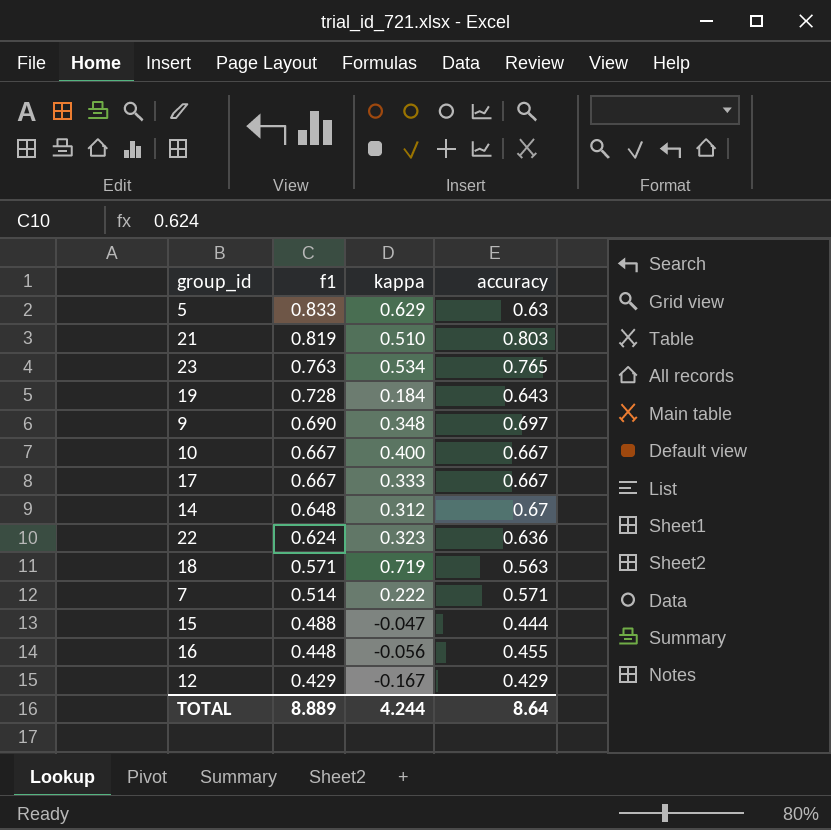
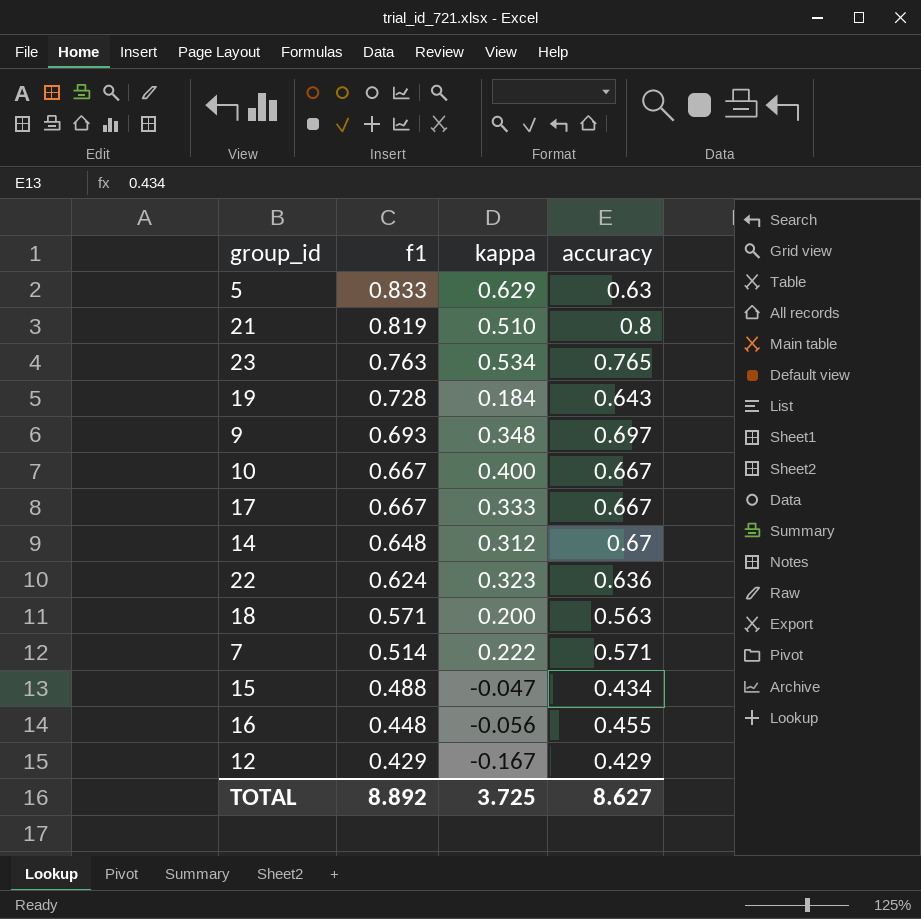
21 | accuracy: 0.803 -> 0.8
9 | f1: 0.690 -> 0.693
18 | kappa: 0.719 -> 0.200
15 | accuracy: 0.444 -> 0.434
TOTAL | f1: 8.889 -> 8.892
TOTAL | kappa: 4.244 -> 3.725
TOTAL | accuracy: 8.64 -> 8.627

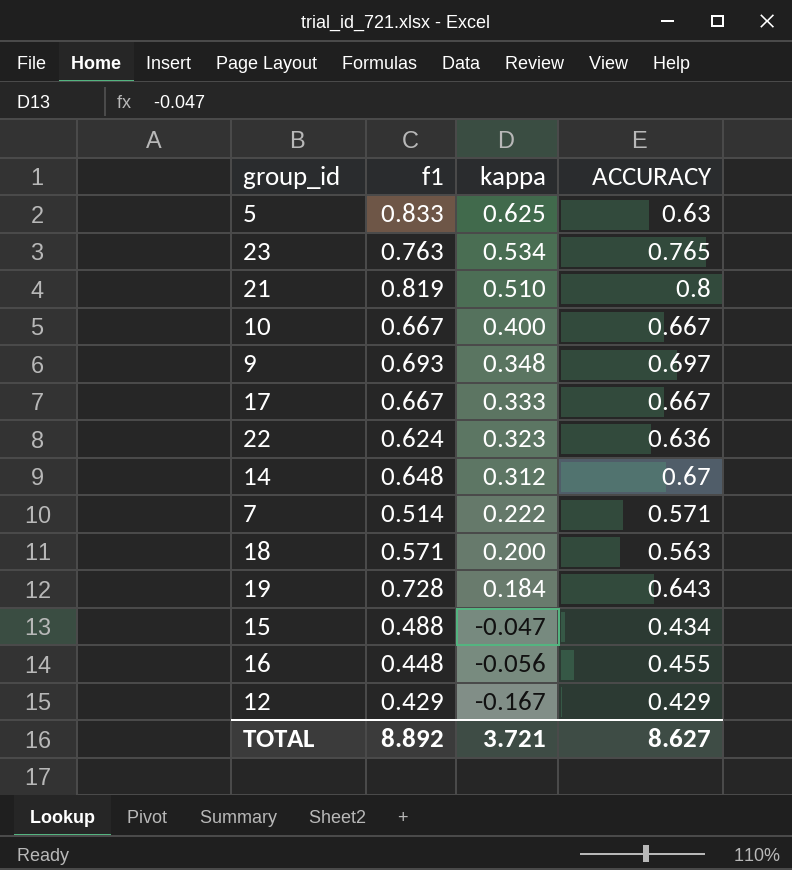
row order: f1 descending -> kappa descending
column name: accuracy -> ACCURACY
5 | kappa: 0.629 -> 0.625
TOTAL | kappa: 3.725 -> 3.721

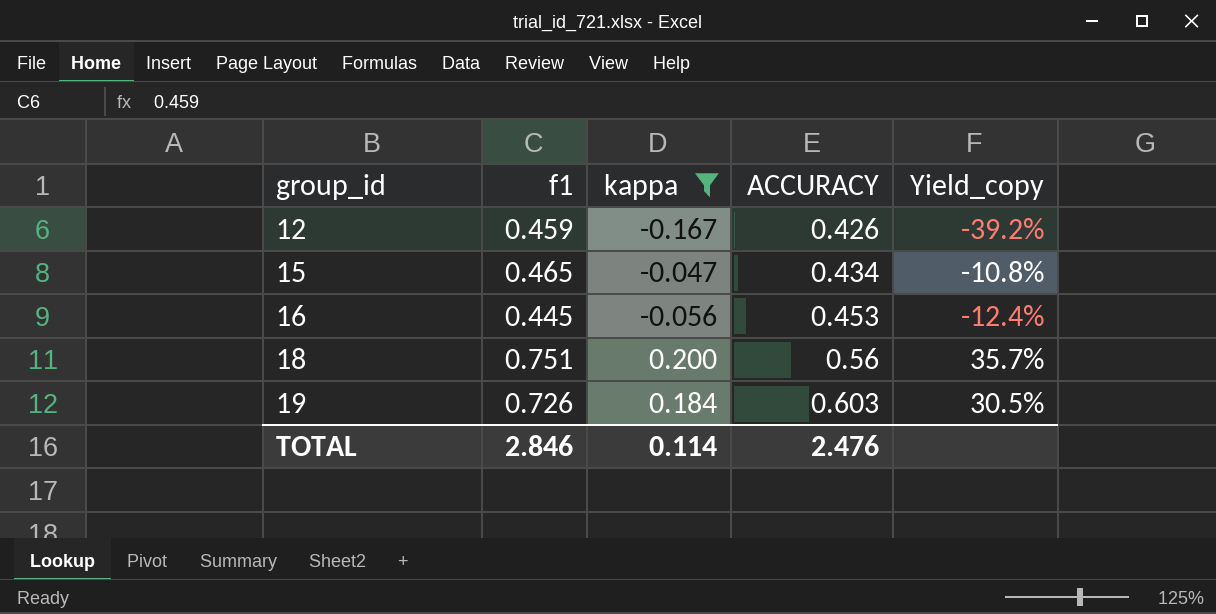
filter: none -> kappa <= 0.200
row order: kappa descending -> group_id ascending
column Yield_copy | formula: none -> [kappa] / [ACCURACY]
12 | f1: 0.429 -> 0.459
12 | ACCURACY: 0.429 -> 0.426
15 | f1: 0.488 -> 0.465
16 | f1: 0.448 -> 0.445
16 | ACCURACY: 0.455 -> 0.453
18 | f1: 0.571 -> 0.751
18 | ACCURACY: 0.563 -> 0.56
19 | f1: 0.728 -> 0.726
19 | ACCURACY: 0.643 -> 0.603
TOTAL | f1: 8.892 -> 2.846
TOTAL | kappa: 3.721 -> 0.114
TOTAL | ACCURACY: 8.627 -> 2.476

